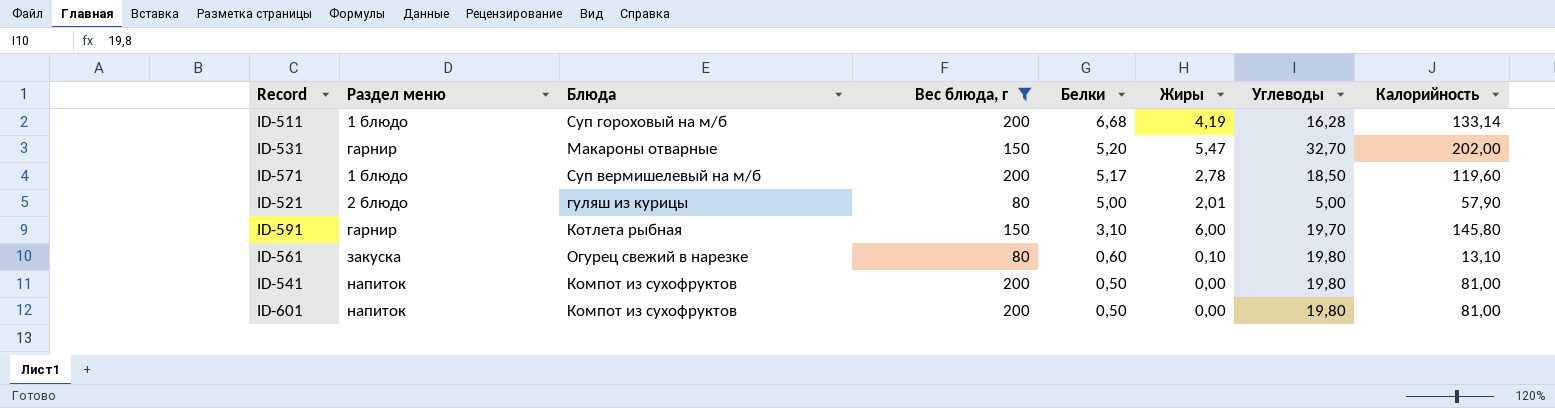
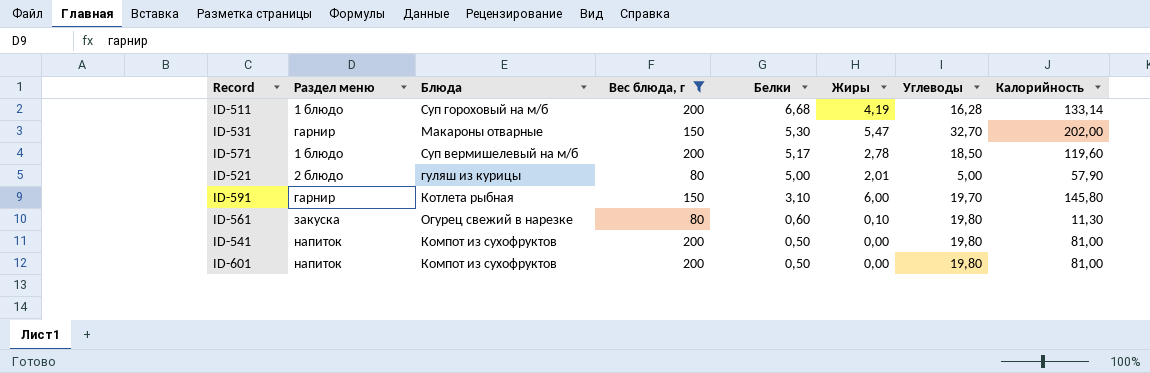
ID-531 | Белки: 5,20 -> 5,30
ID-561 | Калорийность: 13,10 -> 11,30

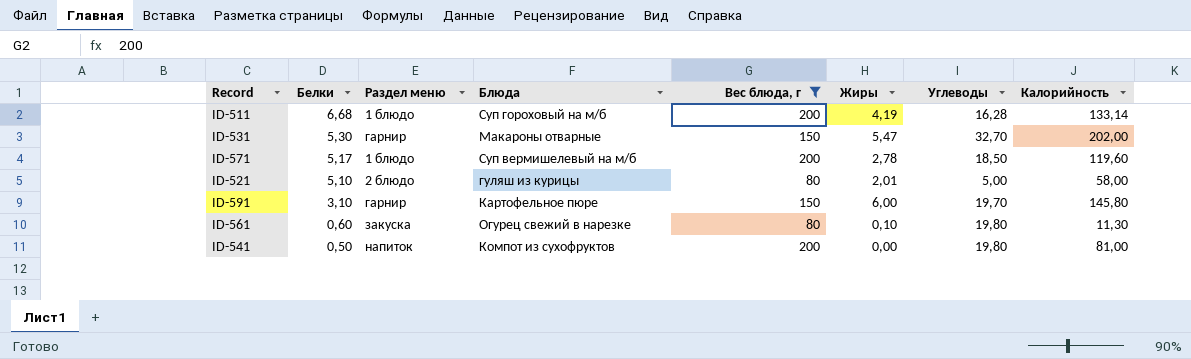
column Белки | position: 5 -> 2
row ID-601: напиток | Компот из сухофруктов | 200 | 0,50 | 0,00 | 19,80 | 81,00 -> none
ID-521 | Белки: 5,00 -> 5,10
ID-521 | Калорийность: 57,90 -> 58,00
ID-591 | Блюда: Котлета рыбная -> Картофельное пюре

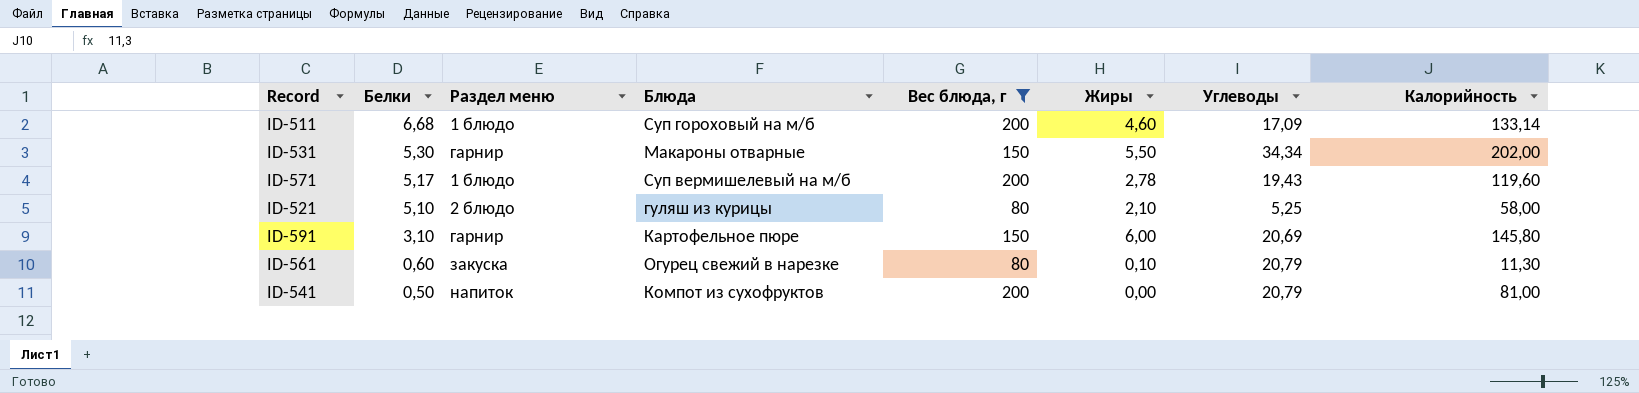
ID-511 | Жиры: 4,19 -> 4,60
ID-511 | Углеводы: 16,28 -> 17,09
ID-531 | Жиры: 5,47 -> 5,50
ID-531 | Углеводы: 32,70 -> 34,34
ID-571 | Углеводы: 18,50 -> 19,43
ID-521 | Жиры: 2,01 -> 2,10
ID-521 | Углеводы: 5,00 -> 5,25
ID-591 | Углеводы: 19,70 -> 20,69
ID-561 | Углеводы: 19,80 -> 20,79
ID-541 | Углеводы: 19,80 -> 20,79

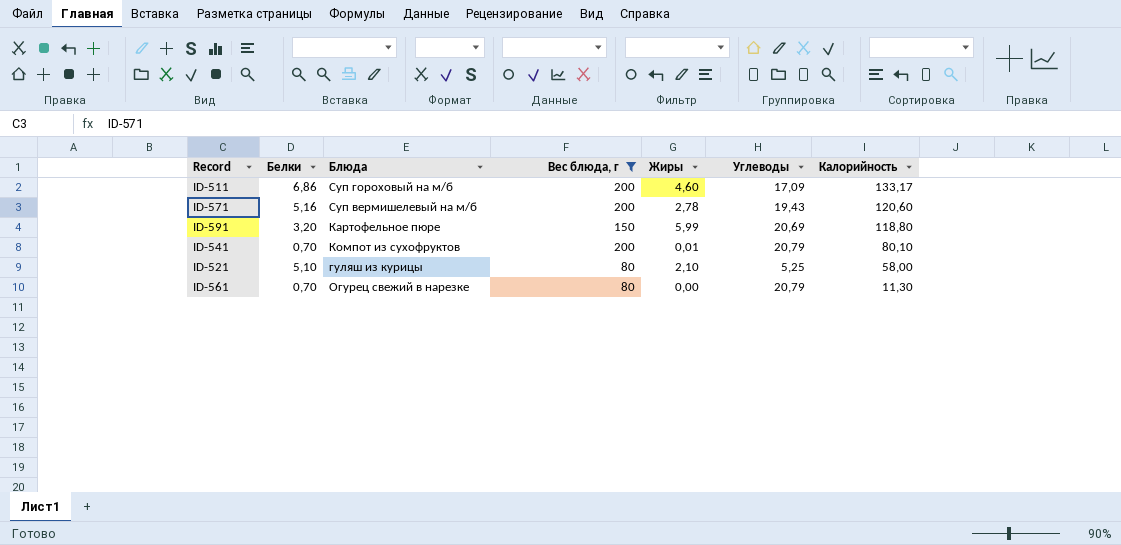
row order: Белки descending -> Калорийность descending
column Раздел меню | position: 3 -> none
row ID-531: 5,30 | гарнир | Макароны отварные | 150 | 5,50 | 34,34 | 202,00 -> none
ID-511 | Белки: 6,68 -> 6,86
ID-511 | Калорийность: 133,14 -> 133,17
ID-571 | Белки: 5,17 -> 5,16
ID-571 | Калорийность: 119,60 -> 120,60
ID-591 | Белки: 3,10 -> 3,20
ID-591 | Жиры: 6,00 -> 5,99
ID-591 | Калорийность: 145,80 -> 118,80
ID-541 | Белки: 0,50 -> 0,70
ID-541 | Жиры: 0,00 -> 0,01
ID-541 | Калорийность: 81,00 -> 80,10
ID-561 | Белки: 0,60 -> 0,70
ID-561 | Жиры: 0,10 -> 0,00

